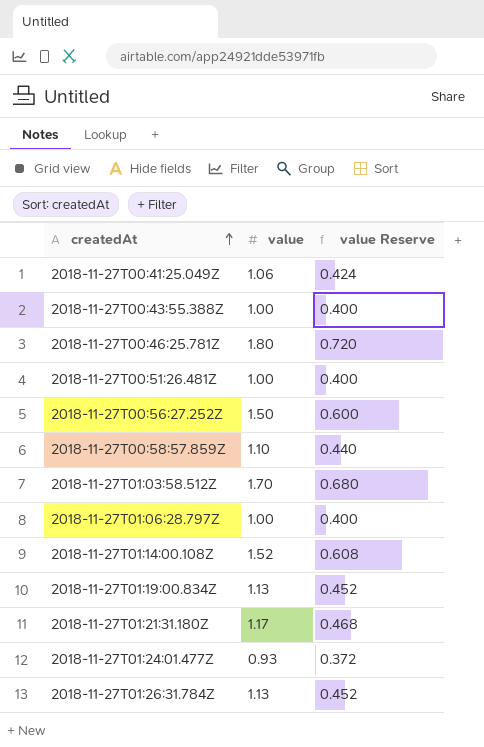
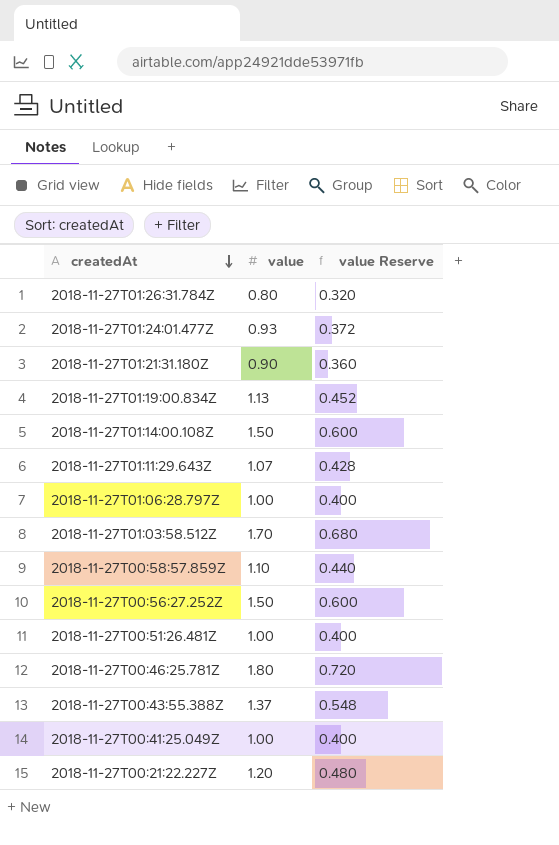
row order: createdAt ascending -> createdAt descending
2018-11-27T01:26:31.784Z | value: 1.13 -> 0.80
2018-11-27T01:26:31.784Z | value Reserve: 0.452 -> 0.320
2018-11-27T01:21:31.180Z | value: 1.17 -> 0.90
2018-11-27T01:21:31.180Z | value Reserve: 0.468 -> 0.360
2018-11-27T01:14:00.108Z | value: 1.52 -> 1.50
2018-11-27T01:14:00.108Z | value Reserve: 0.608 -> 0.600
row 2018-11-27T01:11:29.643Z: none -> 1.07 | 0.428
2018-11-27T00:43:55.388Z | value: 1.00 -> 1.37
2018-11-27T00:43:55.388Z | value Reserve: 0.400 -> 0.548
2018-11-27T00:41:25.049Z | value: 1.06 -> 1.00
2018-11-27T00:41:25.049Z | value Reserve: 0.424 -> 0.400
row 2018-11-27T00:21:22.227Z: none -> 1.20 | 0.480

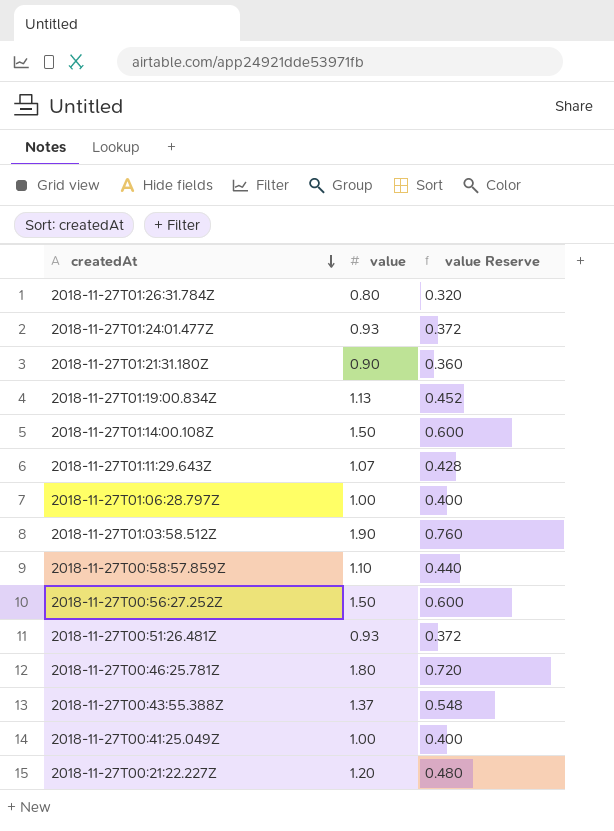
2018-11-27T01:03:58.512Z | value: 1.70 -> 1.90
2018-11-27T01:03:58.512Z | value Reserve: 0.680 -> 0.760
2018-11-27T00:51:26.481Z | value: 1.00 -> 0.93
2018-11-27T00:51:26.481Z | value Reserve: 0.400 -> 0.372

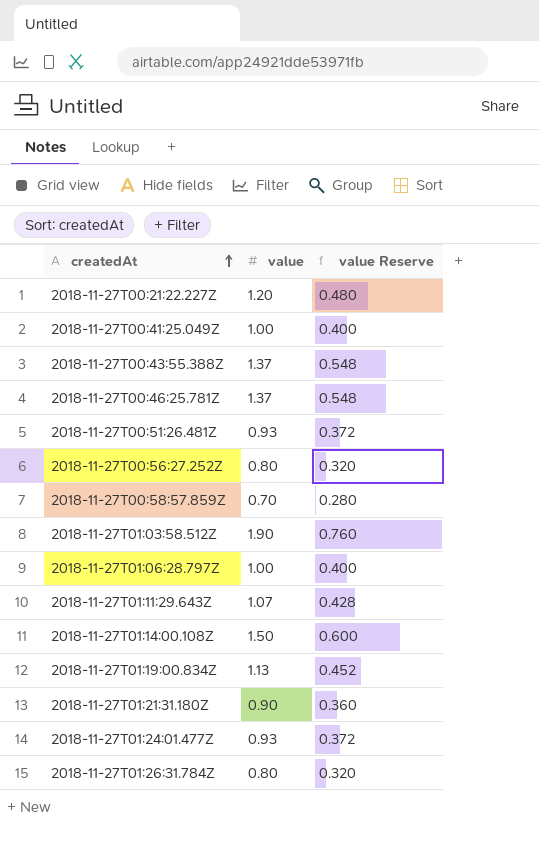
row order: createdAt descending -> createdAt ascending
2018-11-27T00:46:25.781Z | value: 1.80 -> 1.37
2018-11-27T00:46:25.781Z | value Reserve: 0.720 -> 0.548
2018-11-27T00:56:27.252Z | value: 1.50 -> 0.80
2018-11-27T00:56:27.252Z | value Reserve: 0.600 -> 0.320
2018-11-27T00:58:57.859Z | value: 1.10 -> 0.70
2018-11-27T00:58:57.859Z | value Reserve: 0.440 -> 0.280

